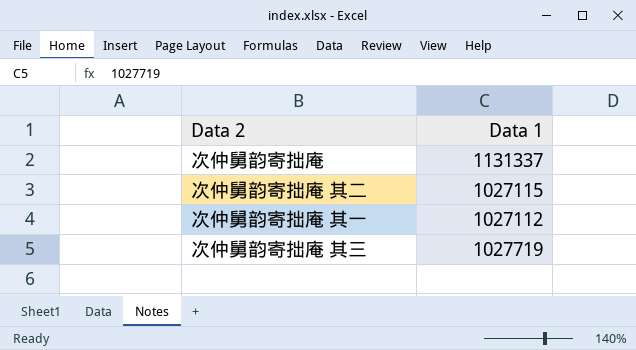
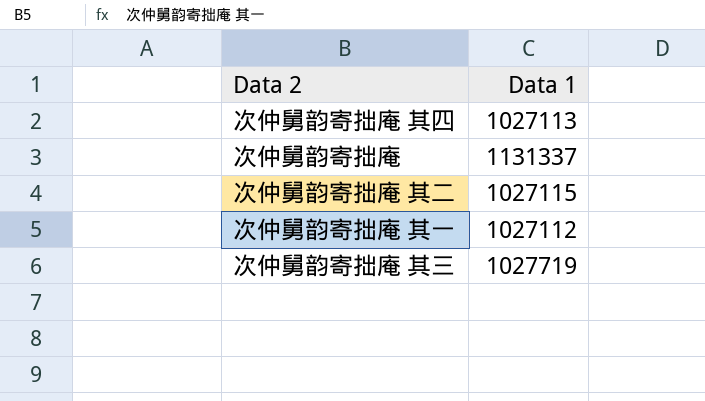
row 次仲舅韵寄拙庵 其四: none -> 1027113

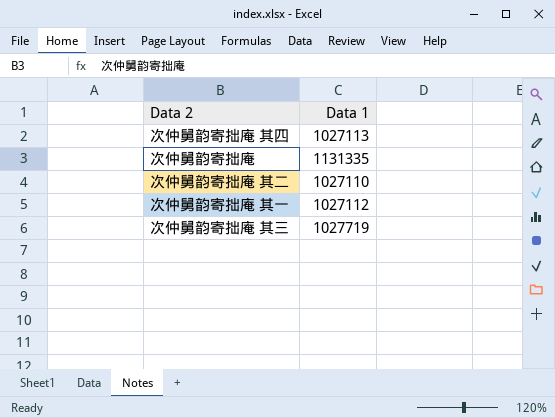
次仲舅韵寄拙庵 | Data 1: 1131337 -> 1131335
次仲舅韵寄拙庵 其二 | Data 1: 1027115 -> 1027110

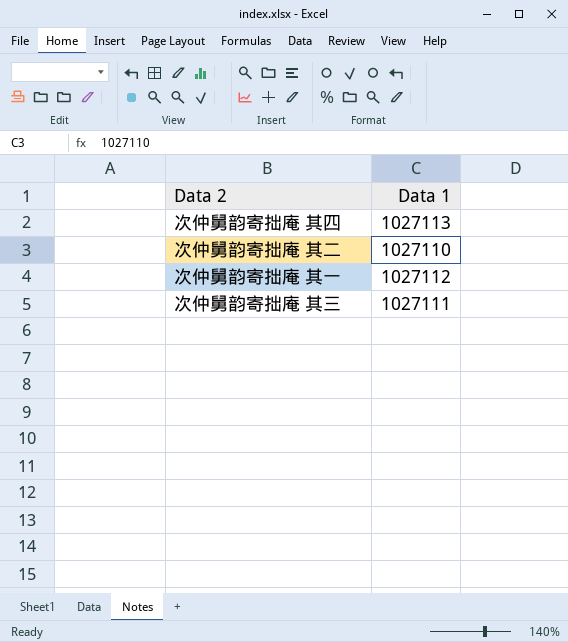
row 次仲舅韵寄拙庵: 1131335 -> none
次仲舅韵寄拙庵 其三 | Data 1: 1027719 -> 1027111

